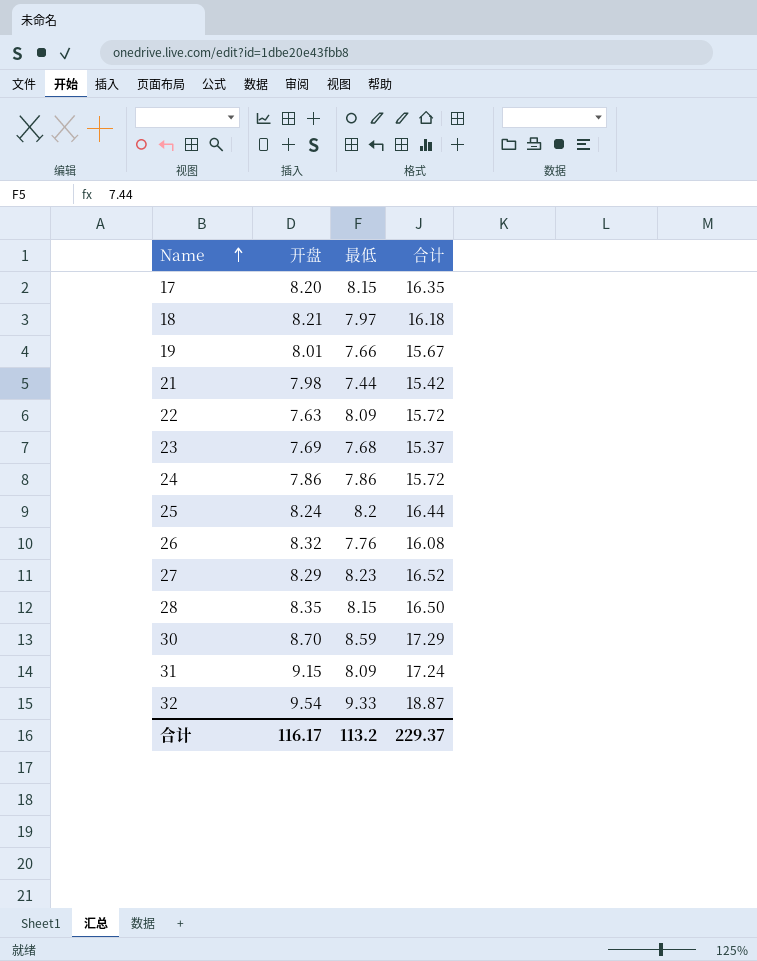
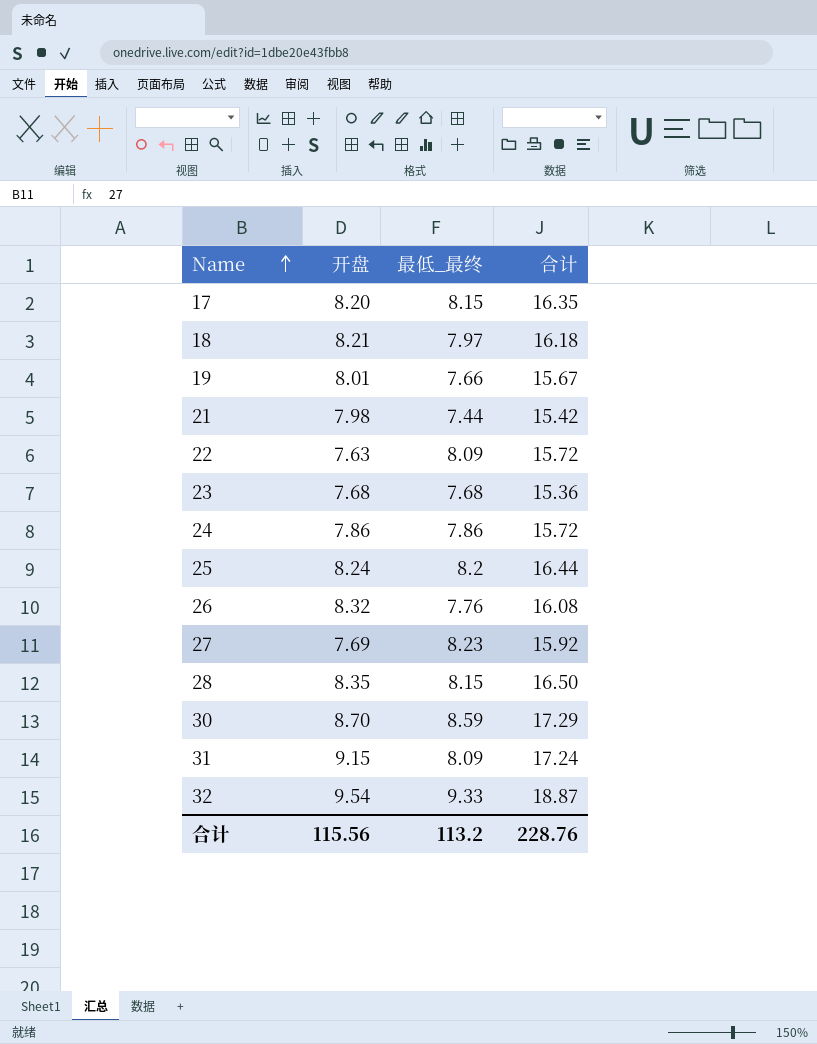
column name: 最低 -> 最低_最终
23 | 开盘: 7.69 -> 7.68
23 | 合计: 15.37 -> 15.36
27 | 开盘: 8.29 -> 7.69
27 | 合计: 16.52 -> 15.92
合计 | 开盘: 116.17 -> 115.56
合计 | 合计: 229.37 -> 228.76

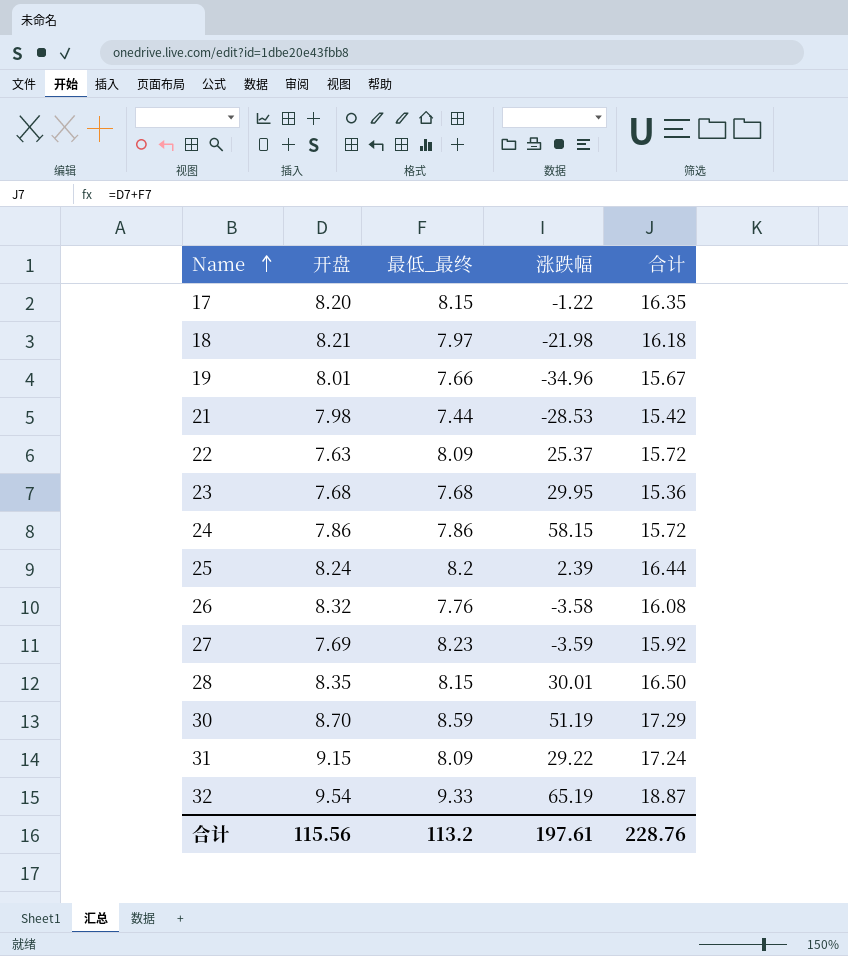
column 涨跌幅 | position: none -> 4

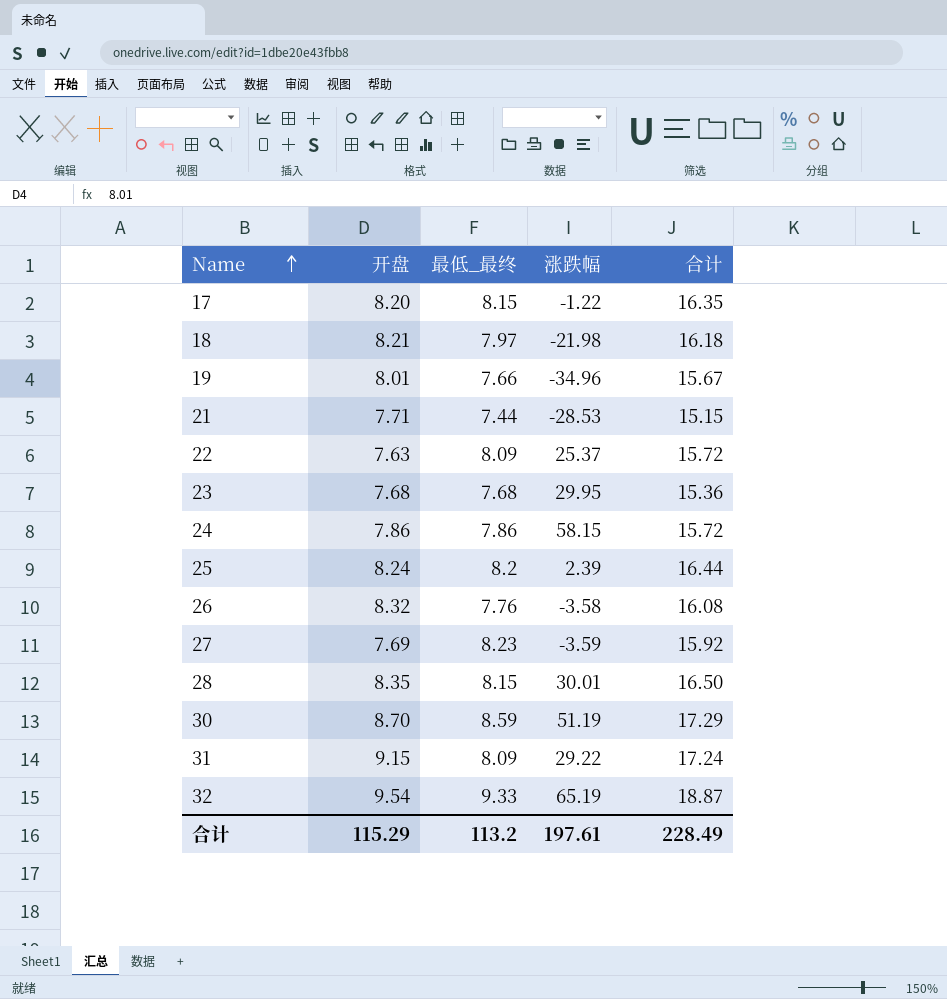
21 | 开盘: 7.98 -> 7.71
21 | 合计: 15.42 -> 15.15
合计 | 开盘: 115.56 -> 115.29
合计 | 合计: 228.76 -> 228.49

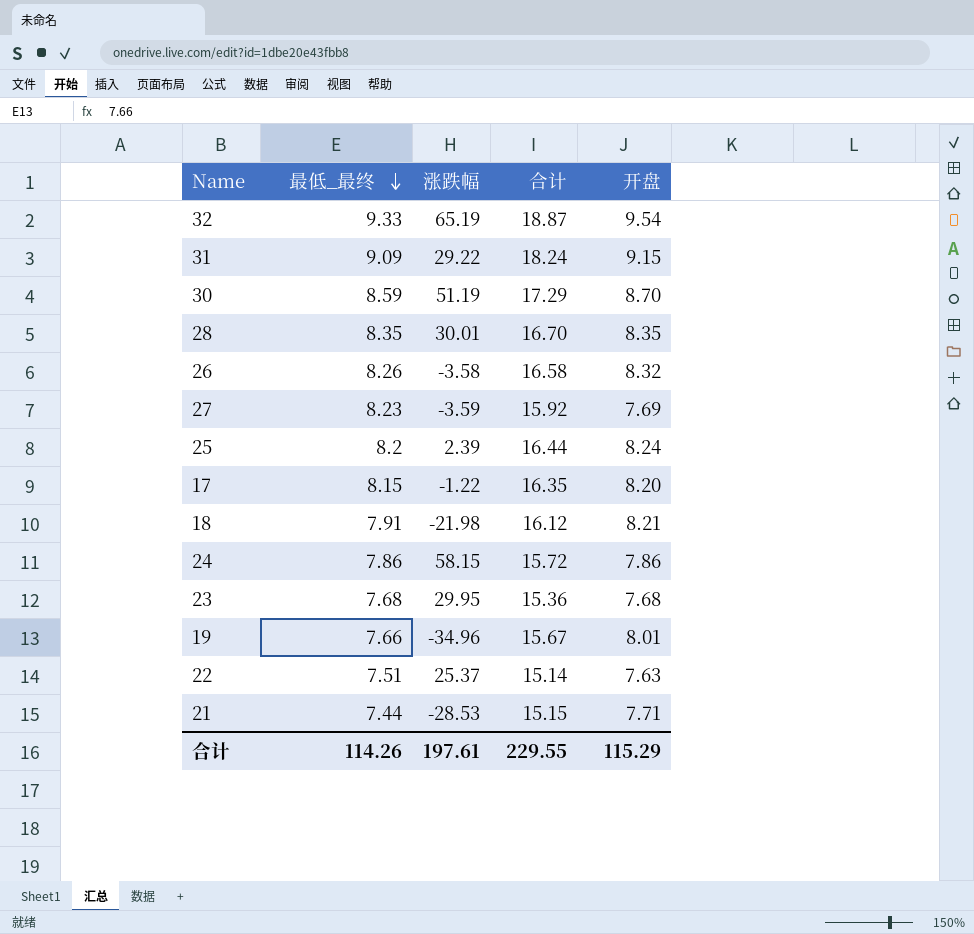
row order: Name ascending -> 最低_最终 descending
column 开盘 | position: 2 -> 5
31 | 最低_最终: 8.09 -> 9.09
31 | 合计: 17.24 -> 18.24
28 | 最低_最终: 8.15 -> 8.35
28 | 合计: 16.50 -> 16.70
26 | 最低_最终: 7.76 -> 8.26
26 | 合计: 16.08 -> 16.58
18 | 最低_最终: 7.97 -> 7.91
18 | 合计: 16.18 -> 16.12
22 | 最低_最终: 8.09 -> 7.51
22 | 合计: 15.72 -> 15.14
合计 | 最低_最终: 113.2 -> 114.26
合计 | 合计: 228.49 -> 229.55

